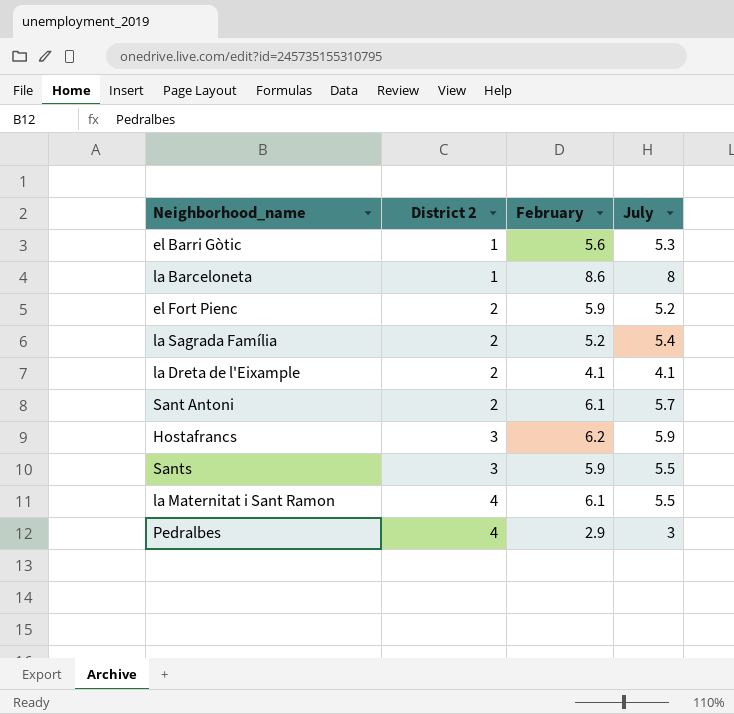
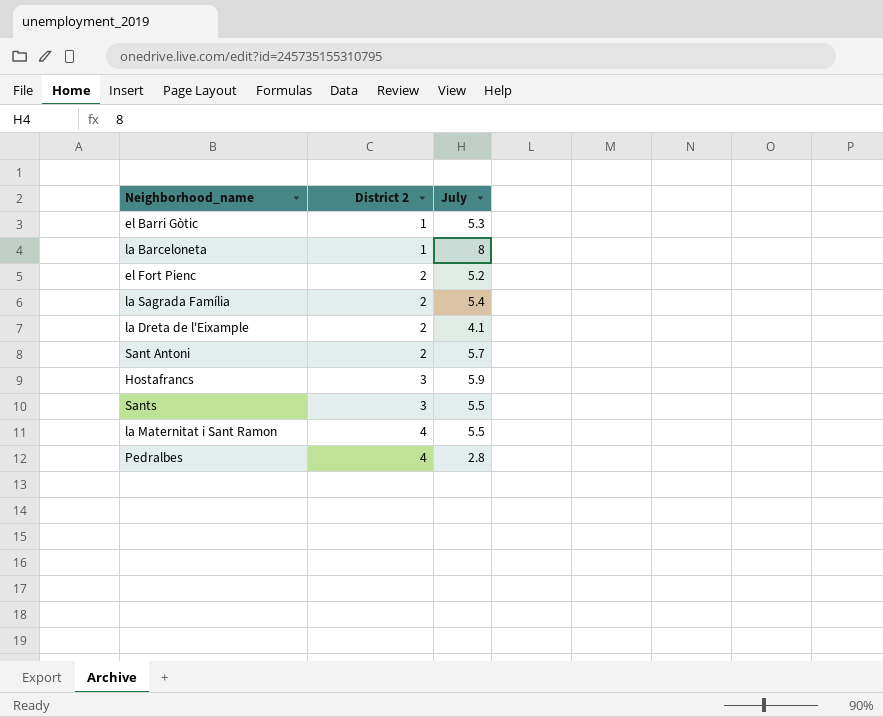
column February | position: 3 -> none
Pedralbes | July: 3 -> 2.8

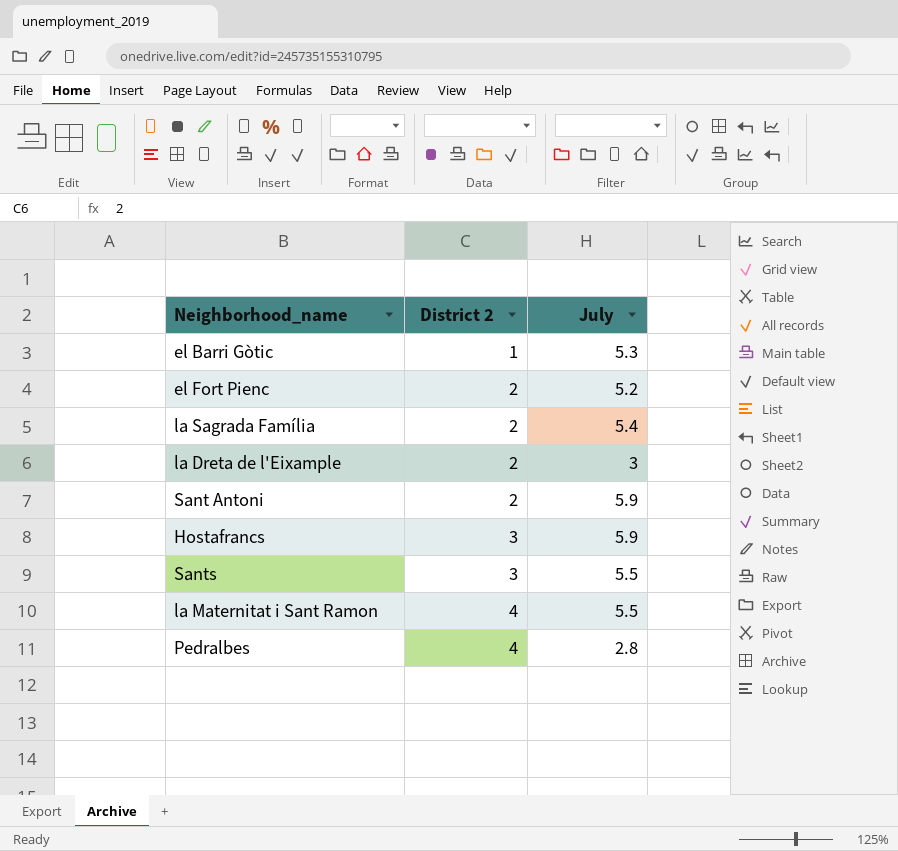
row la Barceloneta: 1 | 8 -> none
la Dreta de l'Eixample | July: 4.1 -> 3
Sant Antoni | July: 5.7 -> 5.9

